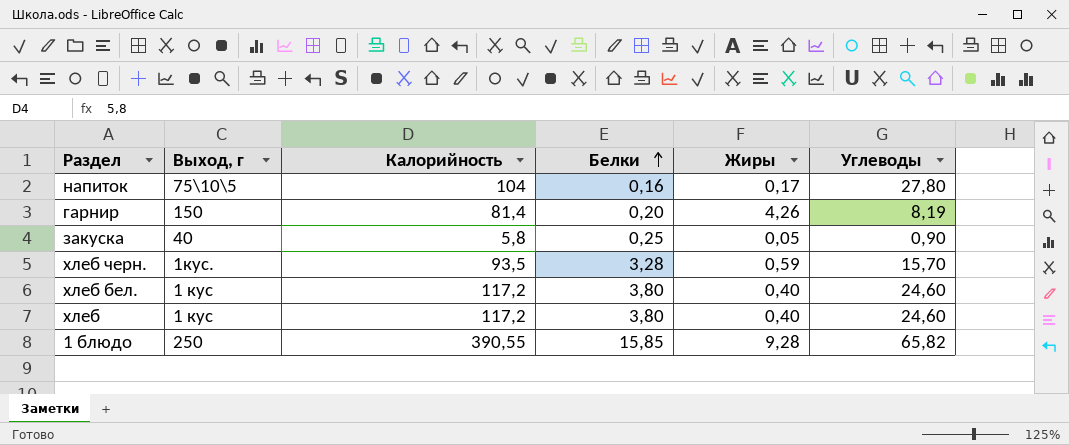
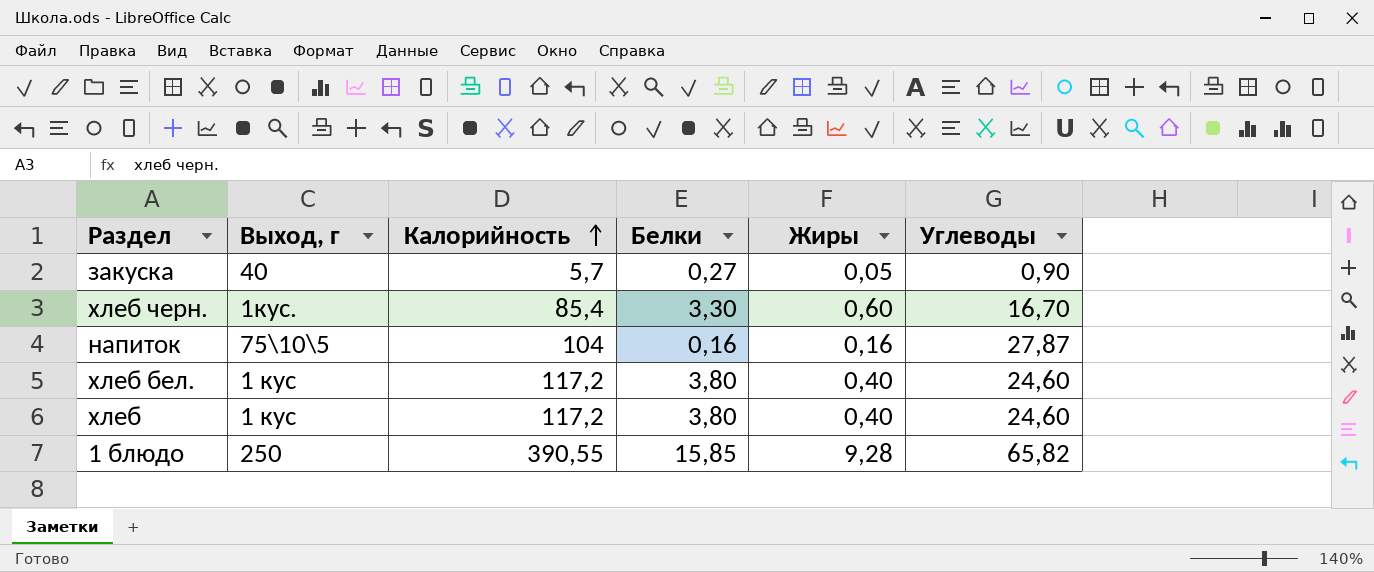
row order: Белки ascending -> Калорийность ascending
row гарнир: 150 | 81,4 | 0,20 | 4,26 | 8,19 -> none
закуска | Калорийность: 5,8 -> 5,7
закуска | Белки: 0,25 -> 0,27
хлеб черн. | Калорийность: 93,5 -> 85,4
хлеб черн. | Белки: 3,28 -> 3,30
хлеб черн. | Жиры: 0,59 -> 0,60
хлеб черн. | Углеводы: 15,70 -> 16,70
напиток | Жиры: 0,17 -> 0,16
напиток | Углеводы: 27,80 -> 27,87

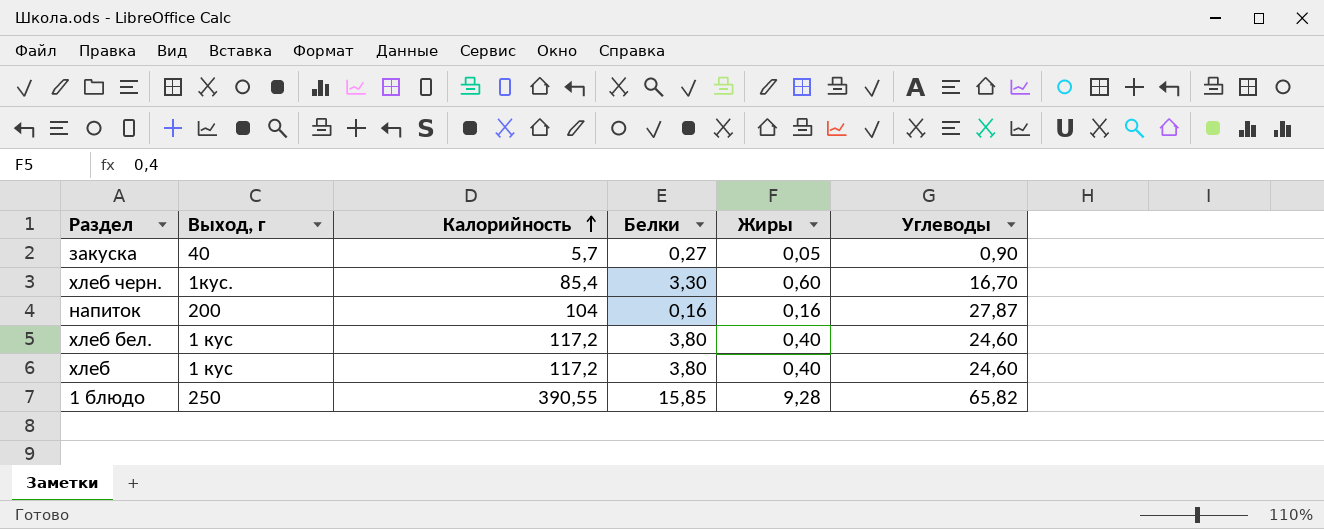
напиток | Выход, г: 75\10\5 -> 200

